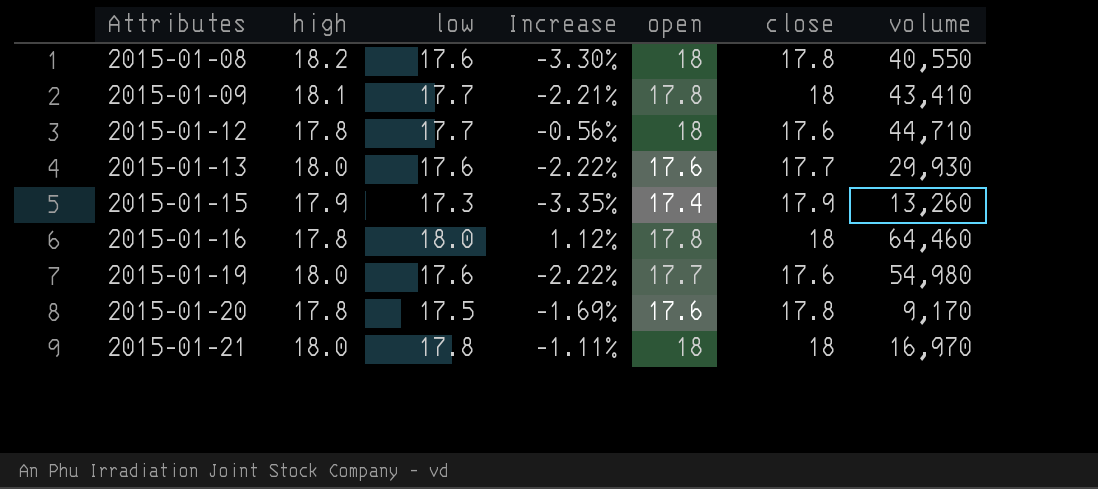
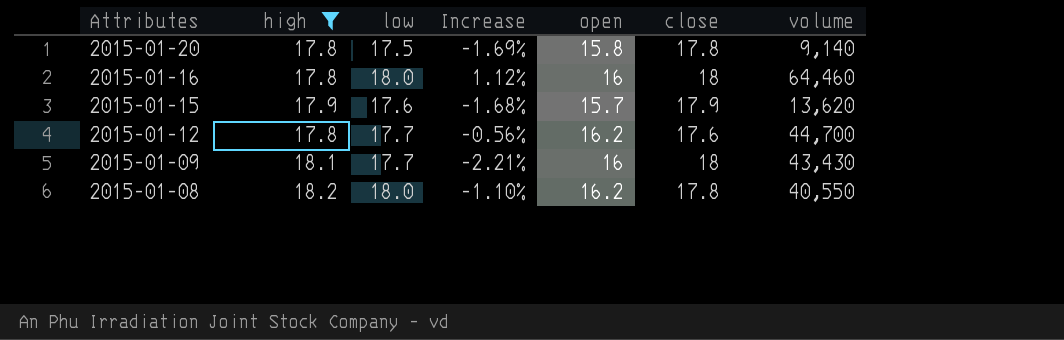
filter: none -> high != 18.0
row order: Attributes ascending -> Attributes descending
2015-01-20 | open: 17.6 -> 15.8
2015-01-20 | volume: 9,170 -> 9,140
2015-01-16 | open: 17.8 -> 16
2015-01-15 | low: 17.3 -> 17.6
2015-01-15 | Increase: -3.35% -> -1.68%
2015-01-15 | open: 17.4 -> 15.7
2015-01-15 | volume: 13,260 -> 13,620
2015-01-12 | open: 18 -> 16.2
2015-01-12 | volume: 44,710 -> 44,700
2015-01-09 | open: 17.8 -> 16
2015-01-09 | volume: 43,410 -> 43,430
2015-01-08 | low: 17.6 -> 18.0
2015-01-08 | Increase: -3.30% -> -1.10%
2015-01-08 | open: 18 -> 16.2

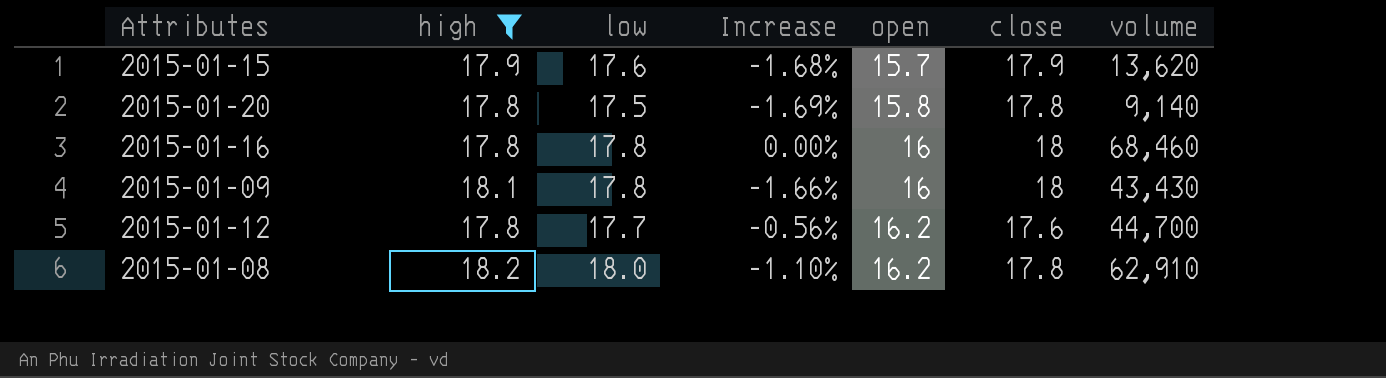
row order: Attributes descending -> open ascending
2015-01-16 | low: 18.0 -> 17.8
2015-01-16 | Increase: 1.12% -> 0.00%
2015-01-16 | volume: 64,460 -> 68,460
2015-01-09 | low: 17.7 -> 17.8
2015-01-09 | Increase: -2.21% -> -1.66%
2015-01-08 | volume: 40,550 -> 62,910

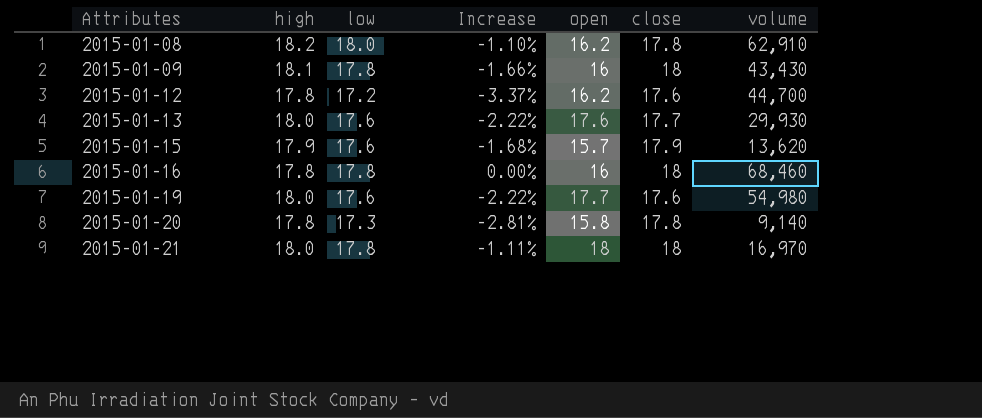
filter: high != 18.0 -> none
row order: open ascending -> Attributes ascending
2015-01-12 | low: 17.7 -> 17.2
2015-01-12 | Increase: -0.56% -> -3.37%
2015-01-20 | low: 17.5 -> 17.3
2015-01-20 | Increase: -1.69% -> -2.81%

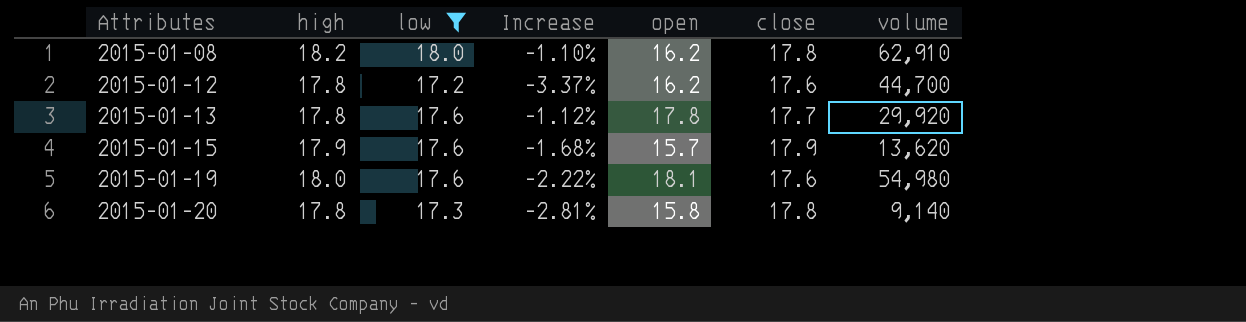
filter: none -> low != 17.8
2015-01-13 | high: 18.0 -> 17.8
2015-01-13 | Increase: -2.22% -> -1.12%
2015-01-13 | open: 17.6 -> 17.8
2015-01-13 | volume: 29,930 -> 29,920
2015-01-19 | open: 17.7 -> 18.1

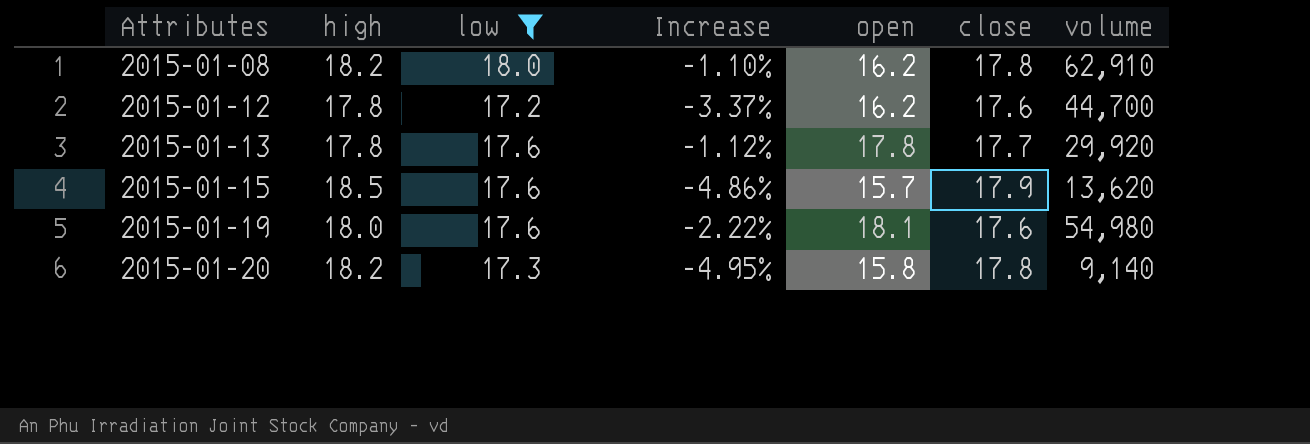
2015-01-15 | high: 17.9 -> 18.5
2015-01-15 | Increase: -1.68% -> -4.86%
2015-01-20 | high: 17.8 -> 18.2
2015-01-20 | Increase: -2.81% -> -4.95%

